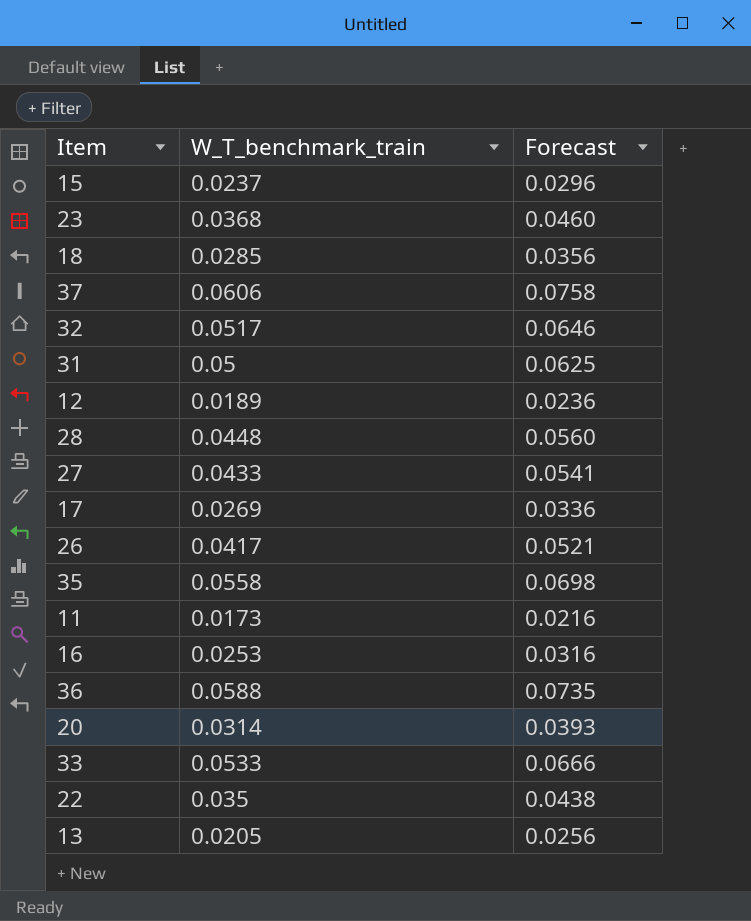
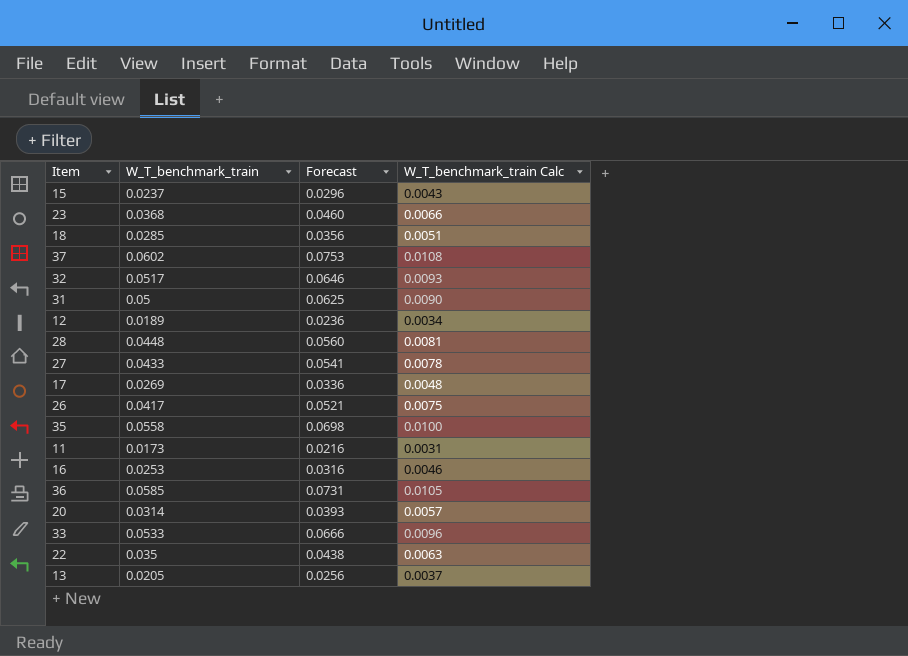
column W_T_benchmark_train Calc | formula: none -> [W_T_benchmark_train] * 0.18
37 | W_T_benchmark_train: 0.0606 -> 0.0602
37 | Forecast: 0.0758 -> 0.0753
36 | W_T_benchmark_train: 0.0588 -> 0.0585
36 | Forecast: 0.0735 -> 0.0731

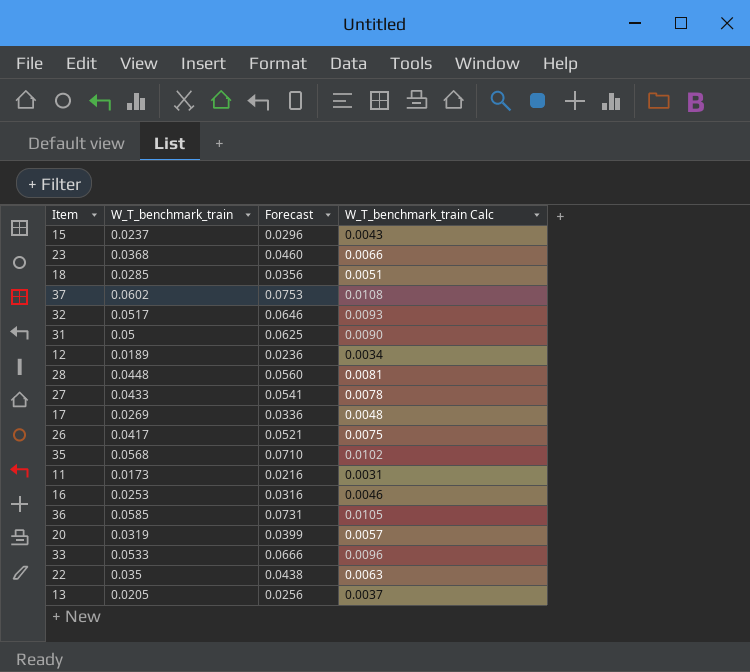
35 | W_T_benchmark_train: 0.0558 -> 0.0568
35 | Forecast: 0.0698 -> 0.0710
35 | W_T_benchmark_train Calc: 0.0100 -> 0.0102
20 | W_T_benchmark_train: 0.0314 -> 0.0319
20 | Forecast: 0.0393 -> 0.0399

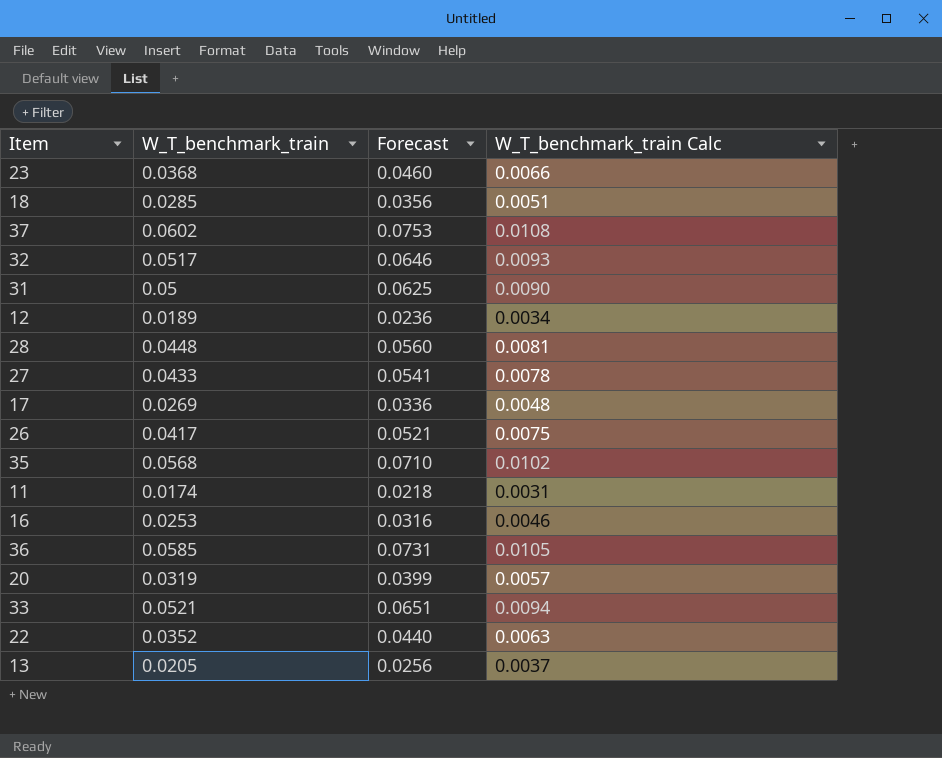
row 15: 0.0237 | 0.0296 | 0.0043 -> none
11 | W_T_benchmark_train: 0.0173 -> 0.0174
11 | Forecast: 0.0216 -> 0.0218
33 | W_T_benchmark_train: 0.0533 -> 0.0521
33 | Forecast: 0.0666 -> 0.0651
33 | W_T_benchmark_train Calc: 0.0096 -> 0.0094
22 | W_T_benchmark_train: 0.035 -> 0.0352
22 | Forecast: 0.0438 -> 0.0440

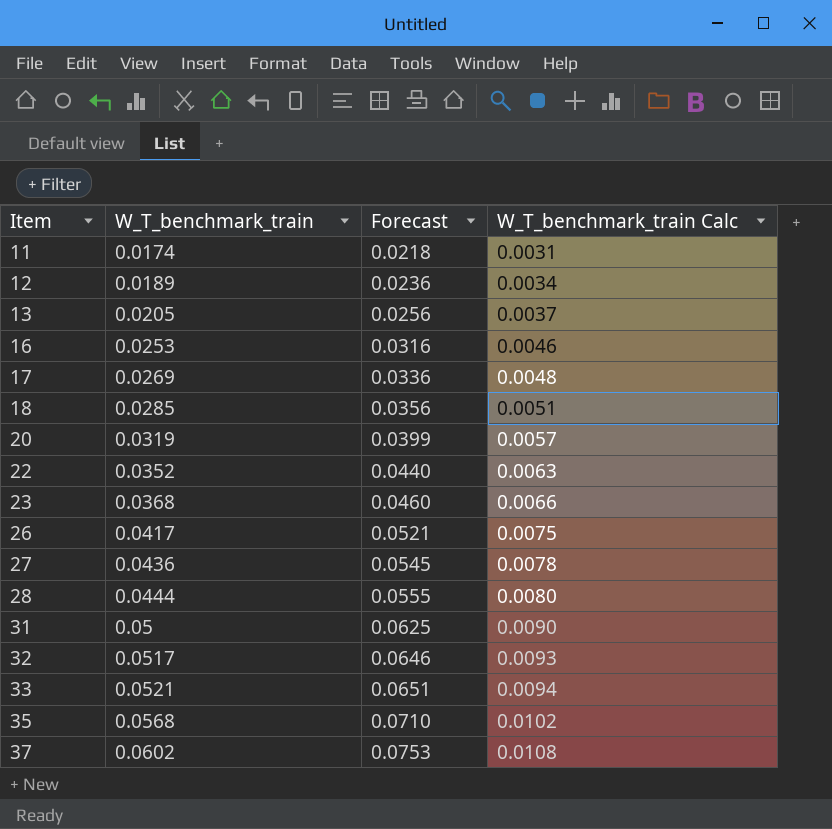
row order: none -> Item ascending
row 36: 0.0585 | 0.0731 | 0.0105 -> none
27 | W_T_benchmark_train: 0.0433 -> 0.0436
27 | Forecast: 0.0541 -> 0.0545
28 | W_T_benchmark_train: 0.0448 -> 0.0444
28 | Forecast: 0.0560 -> 0.0555
28 | W_T_benchmark_train Calc: 0.0081 -> 0.0080

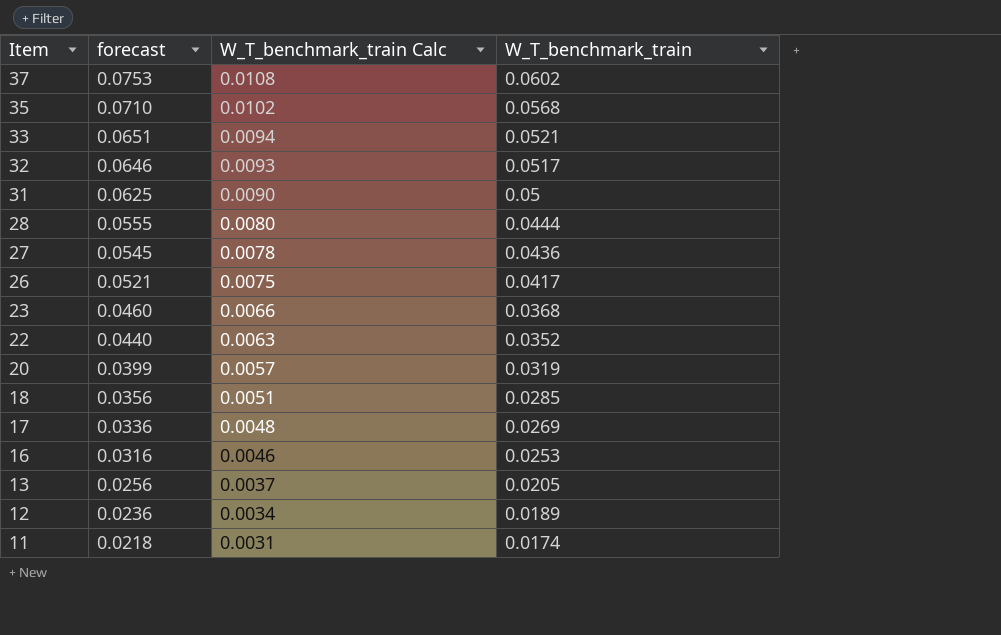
row order: Item ascending -> Item descending
column name: Forecast -> forecast
column W_T_benchmark_train | position: 2 -> 4

